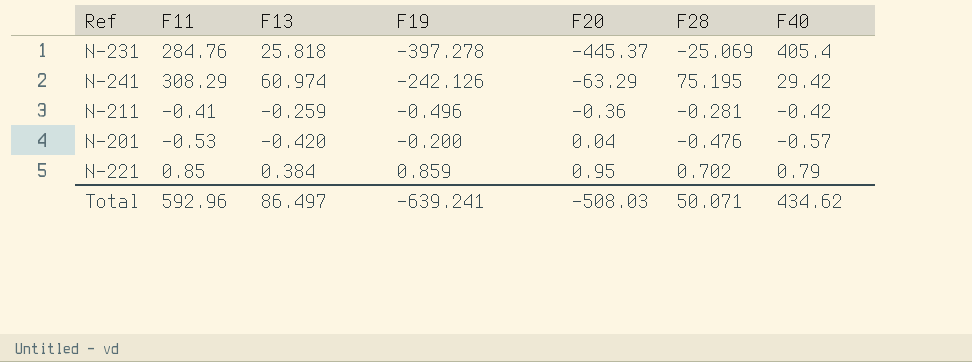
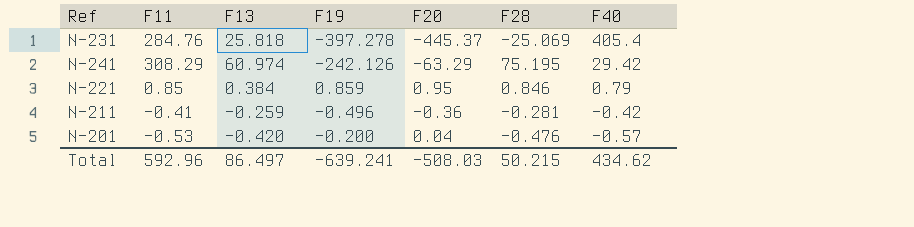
row order: F19 ascending -> F40 descending
N-221 | F28: 0.702 -> 0.846
Total | F28: 50.071 -> 50.215

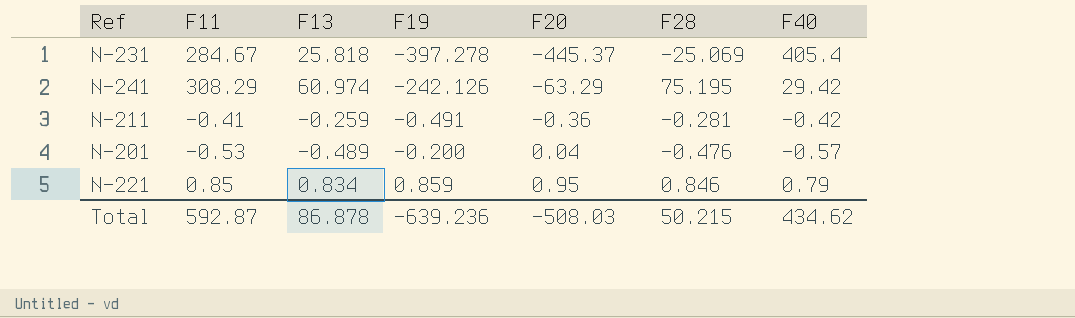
row order: F40 descending -> F19 ascending
N-231 | F11: 284.76 -> 284.67
N-211 | F19: -0.496 -> -0.491
N-201 | F13: -0.420 -> -0.489
N-221 | F13: 0.384 -> 0.834
Total | F11: 592.96 -> 592.87
Total | F13: 86.497 -> 86.878
Total | F19: -639.241 -> -639.236

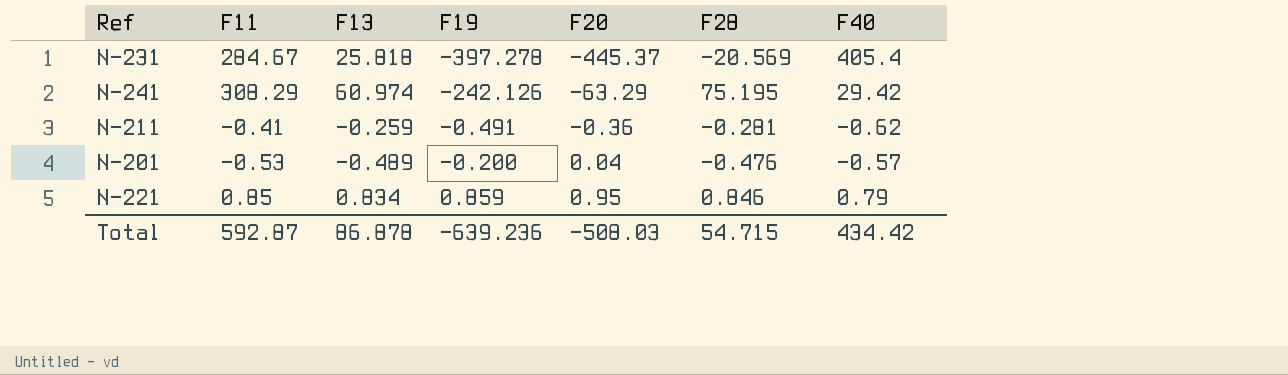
N-231 | F28: -25.069 -> -20.569
N-211 | F40: -0.42 -> -0.62
Total | F28: 50.215 -> 54.715
Total | F40: 434.62 -> 434.42

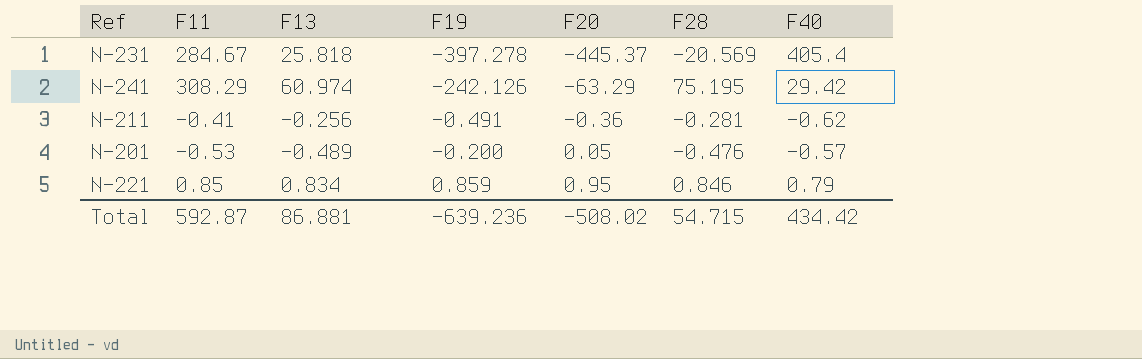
N-211 | F13: -0.259 -> -0.256
N-201 | F20: 0.04 -> 0.05
Total | F13: 86.878 -> 86.881
Total | F20: -508.03 -> -508.02

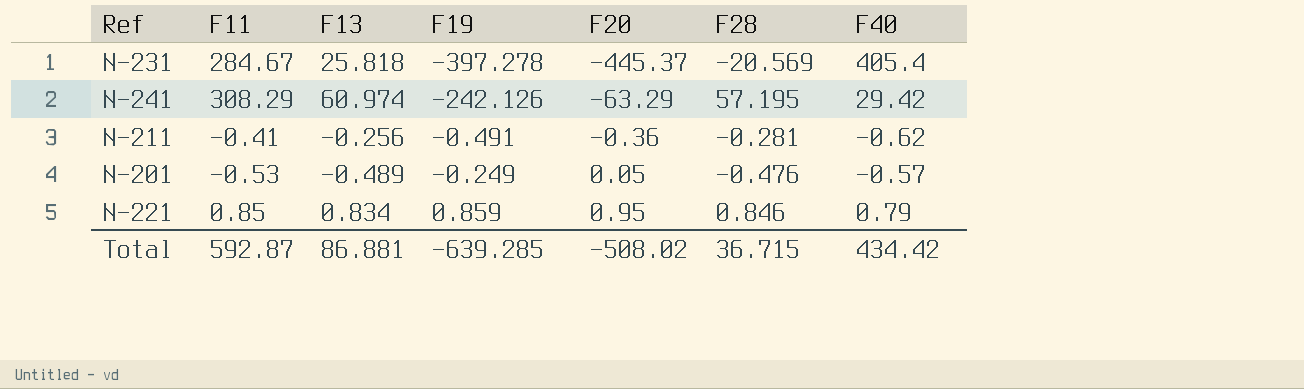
N-241 | F28: 75.195 -> 57.195
N-201 | F19: -0.200 -> -0.249
Total | F19: -639.236 -> -639.285
Total | F28: 54.715 -> 36.715

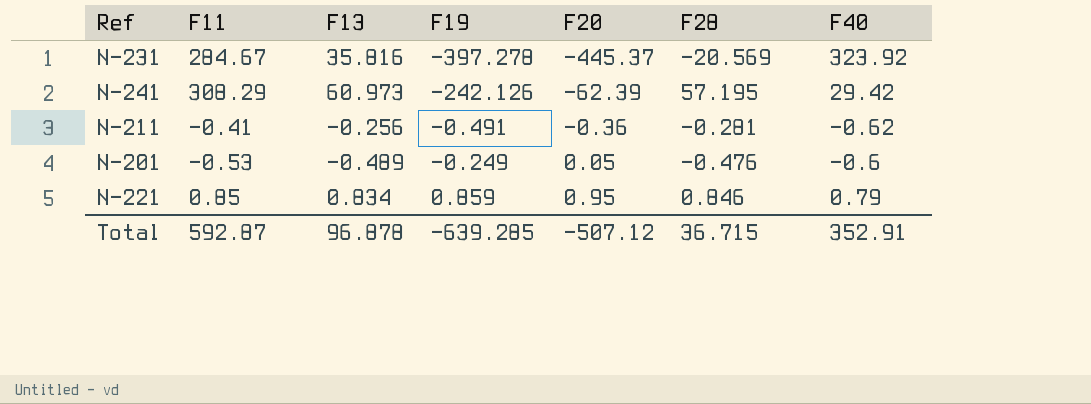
N-231 | F13: 25.818 -> 35.816
N-231 | F40: 405.4 -> 323.92
N-241 | F13: 60.974 -> 60.973
N-241 | F20: -63.29 -> -62.39
N-201 | F40: -0.57 -> -0.6
Total | F13: 86.881 -> 96.878
Total | F20: -508.02 -> -507.12
Total | F40: 434.42 -> 352.91

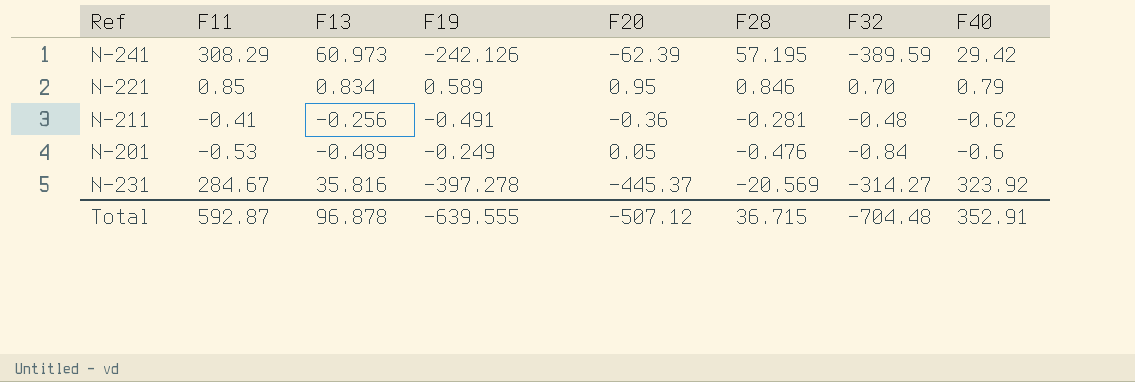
row order: F19 ascending -> F28 descending
column F32 | position: none -> 7
N-221 | F19: 0.859 -> 0.589
Total | F19: -639.285 -> -639.555

